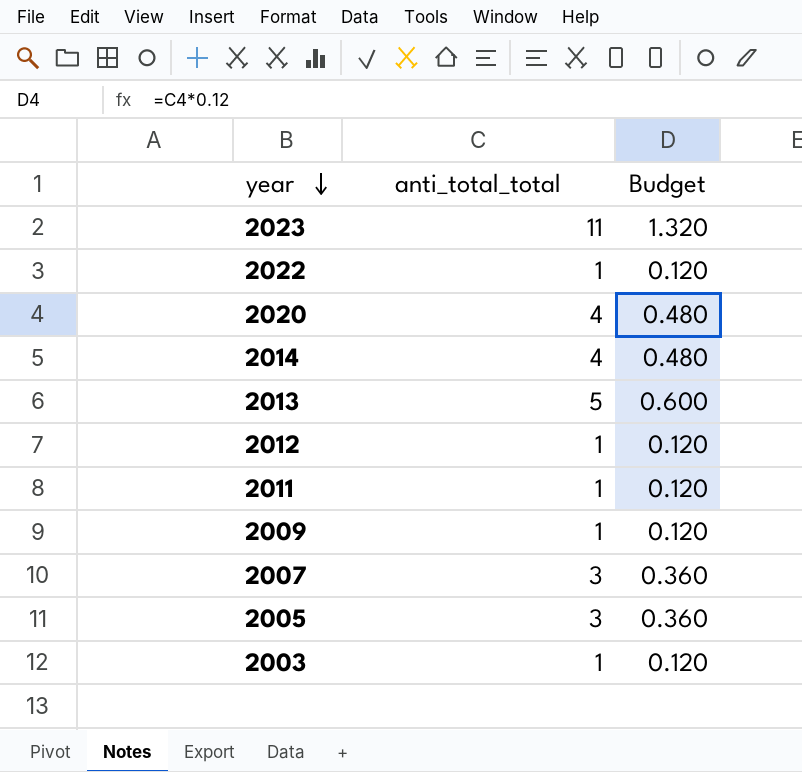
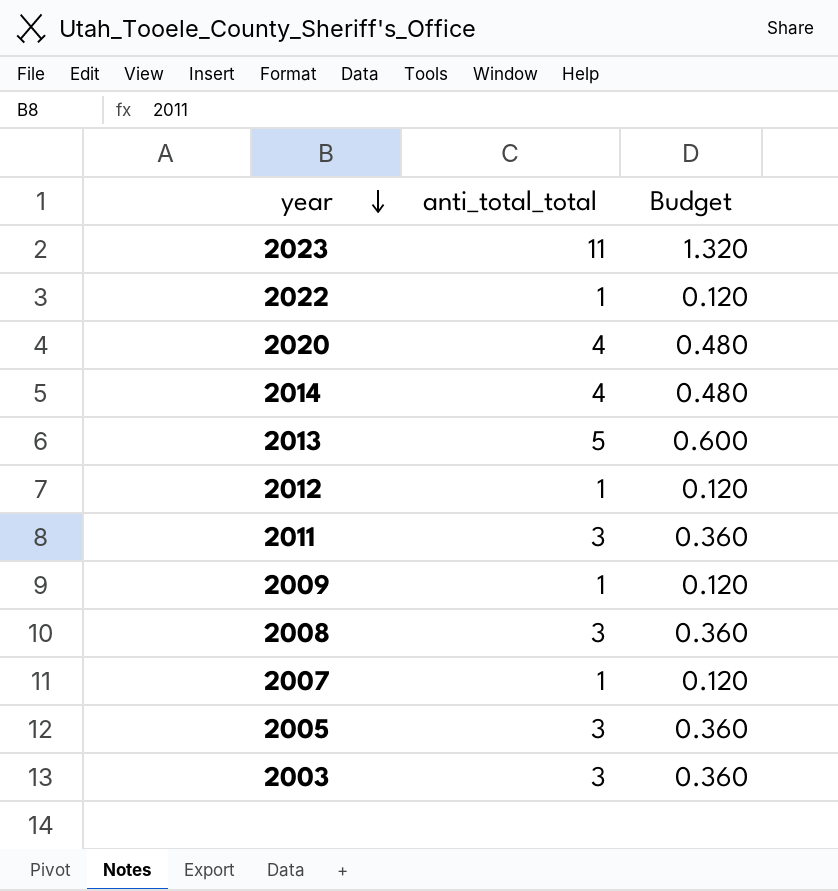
2011 | anti_total_total: 1 -> 3
2011 | Budget: 0.120 -> 0.360
row 2008: none -> 3 | 0.360
2007 | anti_total_total: 3 -> 1
2007 | Budget: 0.360 -> 0.120
2003 | anti_total_total: 1 -> 3
2003 | Budget: 0.120 -> 0.360

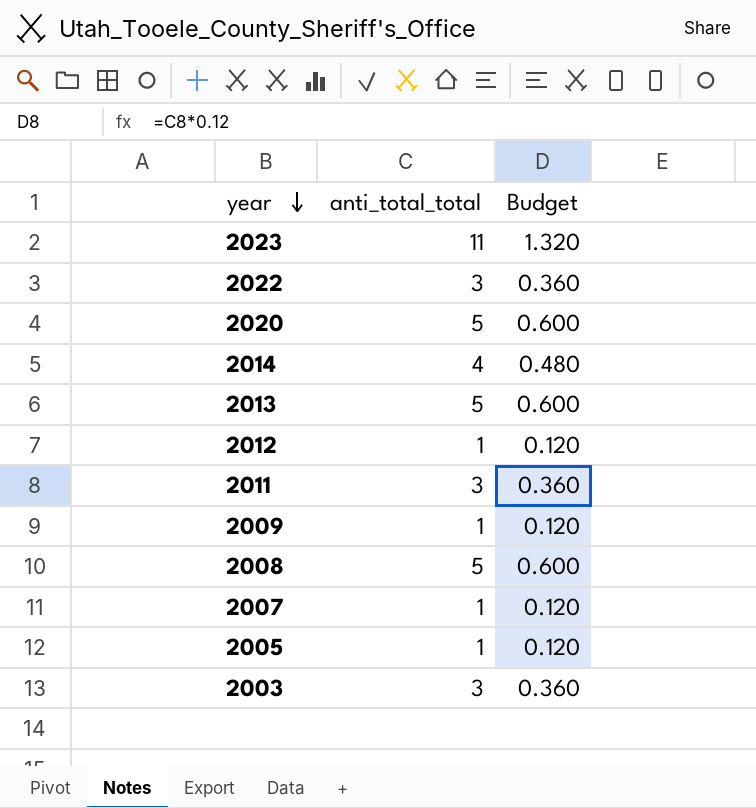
2022 | anti_total_total: 1 -> 3
2022 | Budget: 0.120 -> 0.360
2020 | anti_total_total: 4 -> 5
2020 | Budget: 0.480 -> 0.600
2008 | anti_total_total: 3 -> 5
2008 | Budget: 0.360 -> 0.600
2005 | anti_total_total: 3 -> 1
2005 | Budget: 0.360 -> 0.120

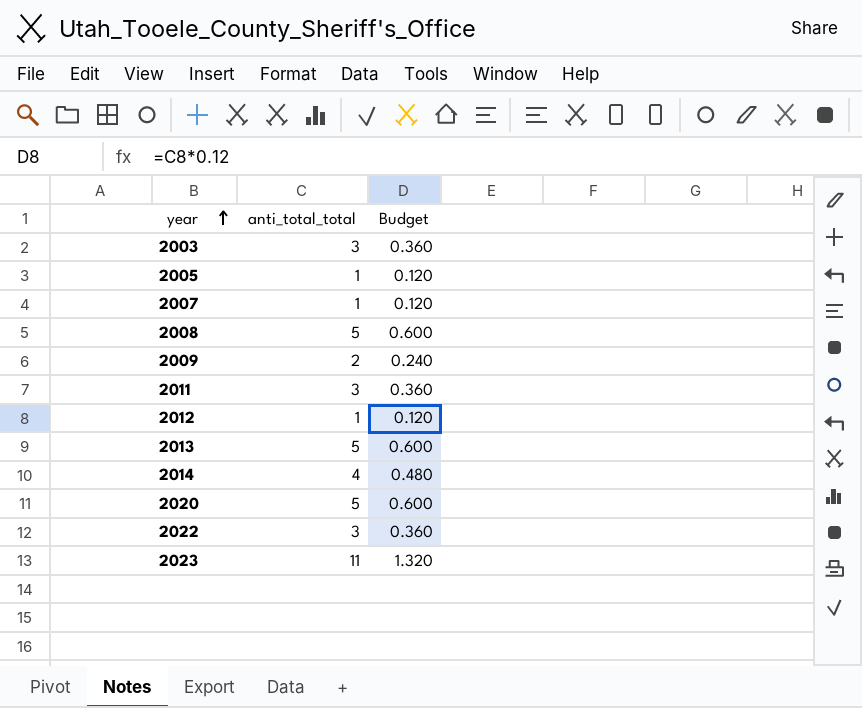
row order: year descending -> year ascending
2009 | anti_total_total: 1 -> 2
2009 | Budget: 0.120 -> 0.240

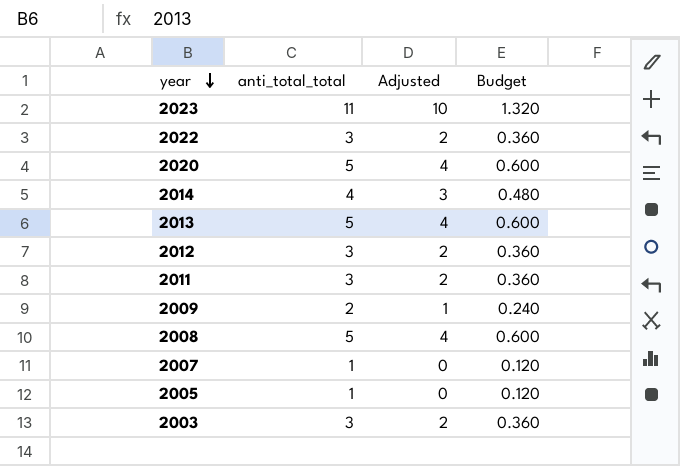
row order: year ascending -> year descending
column Adjusted | formula: none -> [anti_total_total] - 1
2012 | anti_total_total: 1 -> 3
2012 | Budget: 0.120 -> 0.360

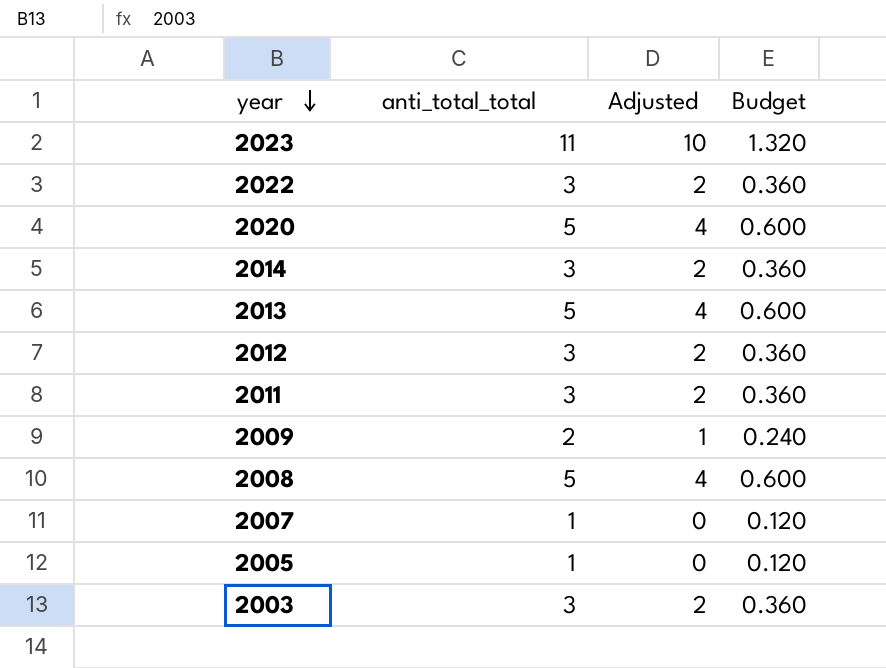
2014 | anti_total_total: 4 -> 3
2014 | Adjusted: 3 -> 2
2014 | Budget: 0.480 -> 0.360

